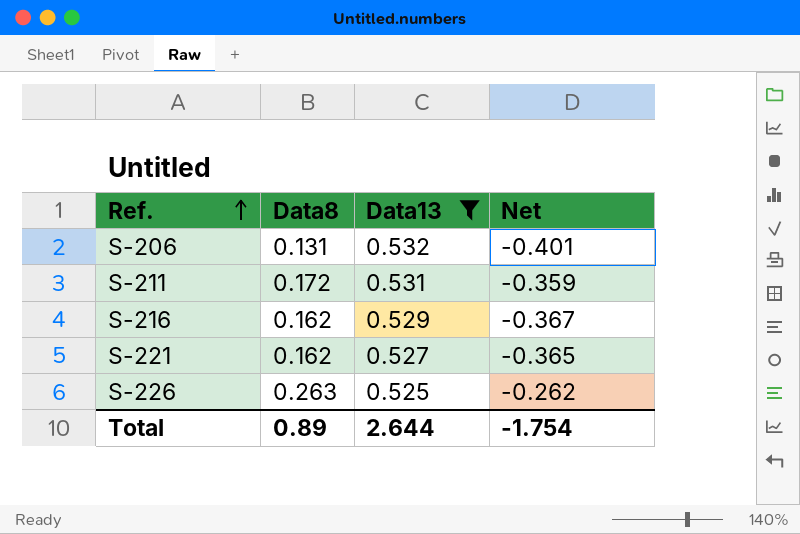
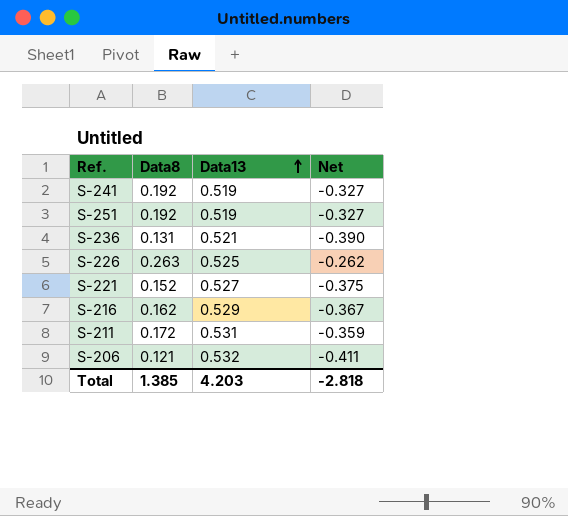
filter: Data13 >= 0.525 -> none
row order: Ref. ascending -> Data13 ascending
S-221 | Data8: 0.162 -> 0.152
S-221 | Net: -0.365 -> -0.375
S-206 | Data8: 0.131 -> 0.121
S-206 | Net: -0.401 -> -0.411
Total | Data8: 0.89 -> 1.385
Total | Data13: 2.644 -> 4.203
Total | Net: -1.754 -> -2.818

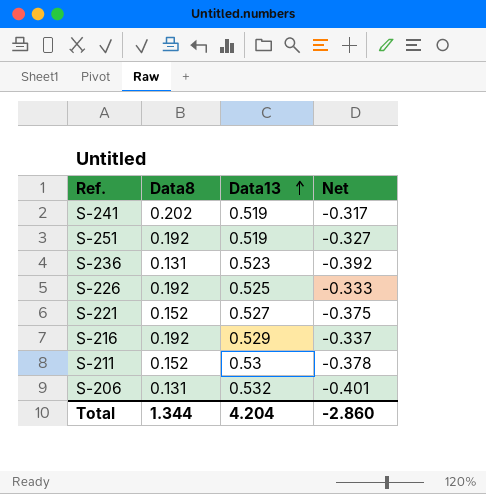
S-241 | Data8: 0.192 -> 0.202
S-241 | Net: -0.327 -> -0.317
S-236 | Data13: 0.521 -> 0.523
S-236 | Net: -0.390 -> -0.392
S-226 | Data8: 0.263 -> 0.192
S-226 | Net: -0.262 -> -0.333
S-216 | Data8: 0.162 -> 0.192
S-216 | Net: -0.367 -> -0.337
S-211 | Data8: 0.172 -> 0.152
S-211 | Data13: 0.531 -> 0.53
S-211 | Net: -0.359 -> -0.378
S-206 | Data8: 0.121 -> 0.131
S-206 | Net: -0.411 -> -0.401
Total | Data8: 1.385 -> 1.344
Total | Data13: 4.203 -> 4.204
Total | Net: -2.818 -> -2.860

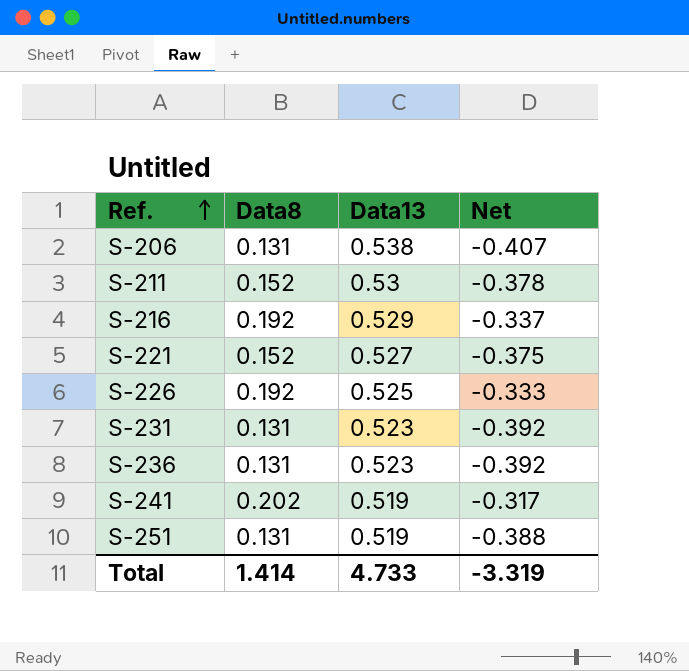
row order: Data13 ascending -> Ref. ascending
S-206 | Data13: 0.532 -> 0.538
S-206 | Net: -0.401 -> -0.407
row S-231: none -> 0.131 | 0.523 | -0.392
S-251 | Data8: 0.192 -> 0.131
S-251 | Net: -0.327 -> -0.388
Total | Data8: 1.344 -> 1.414
Total | Data13: 4.204 -> 4.733
Total | Net: -2.860 -> -3.319

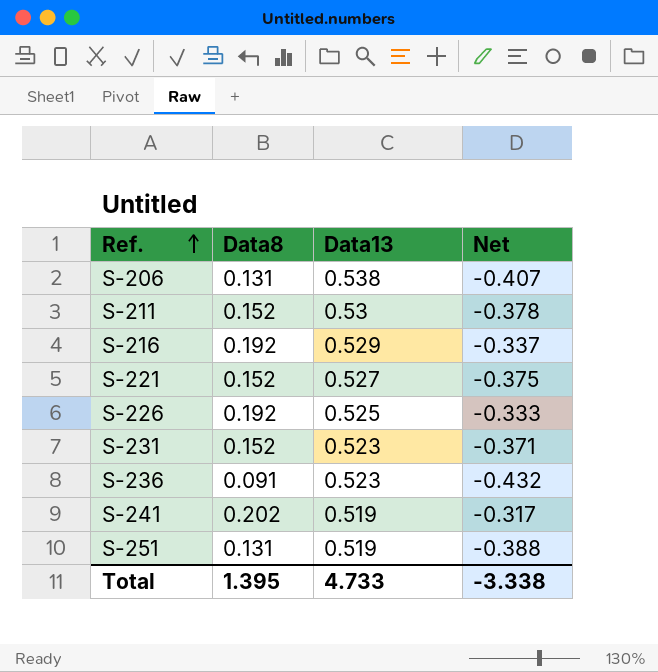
S-231 | Data8: 0.131 -> 0.152
S-231 | Net: -0.392 -> -0.371
S-236 | Data8: 0.131 -> 0.091
S-236 | Net: -0.392 -> -0.432
Total | Data8: 1.414 -> 1.395
Total | Net: -3.319 -> -3.338

